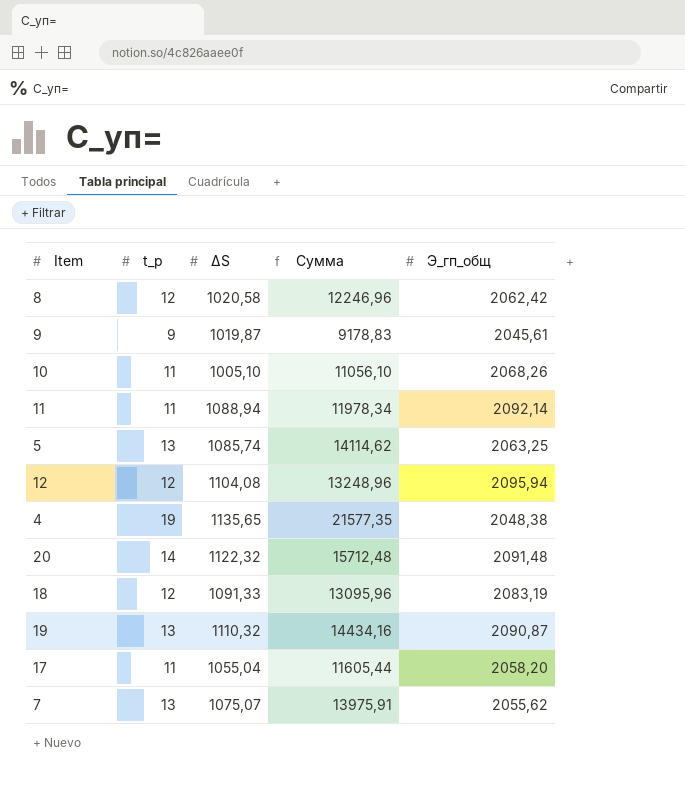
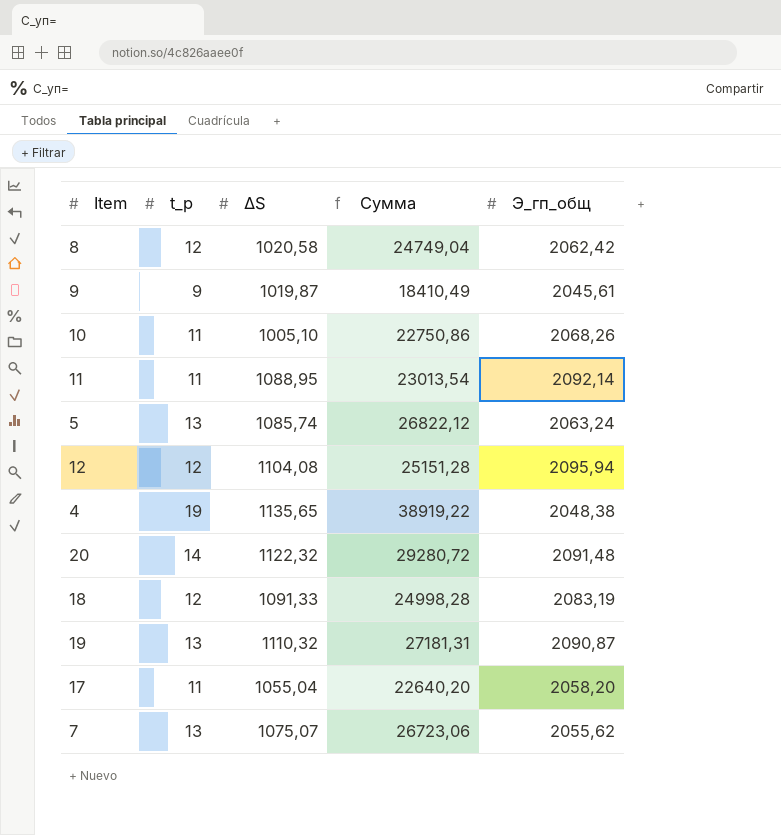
column Сумма | formula: [t_р] * [∆S] -> [t_р] * [Э_гп_общ]
11 | ∆S: 1088,94 -> 1088,95
5 | Э_гп_общ: 2063,25 -> 2063,24

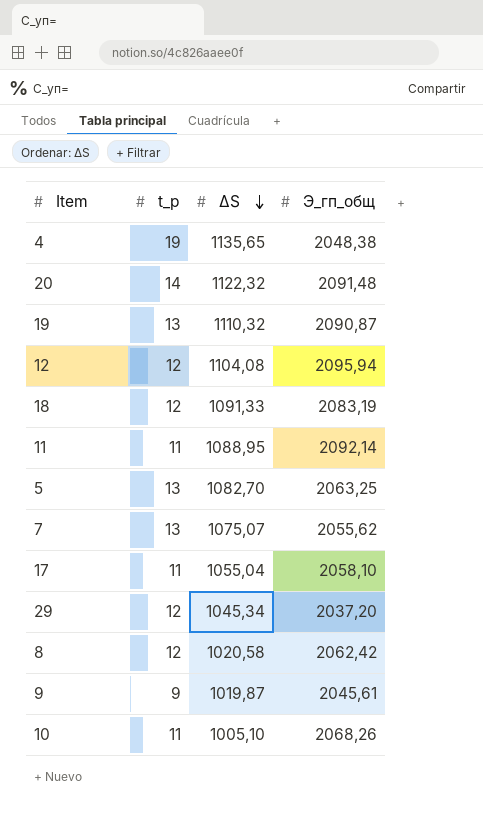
row order: none -> ∆S descending
column Сумма | formula: [t_р] * [Э_гп_общ] -> none
5 | ∆S: 1085,74 -> 1082,70
5 | Э_гп_общ: 2063,24 -> 2063,25
17 | Э_гп_общ: 2058,20 -> 2058,10
row 29: none -> 12 | 1045,34 | 2037,20

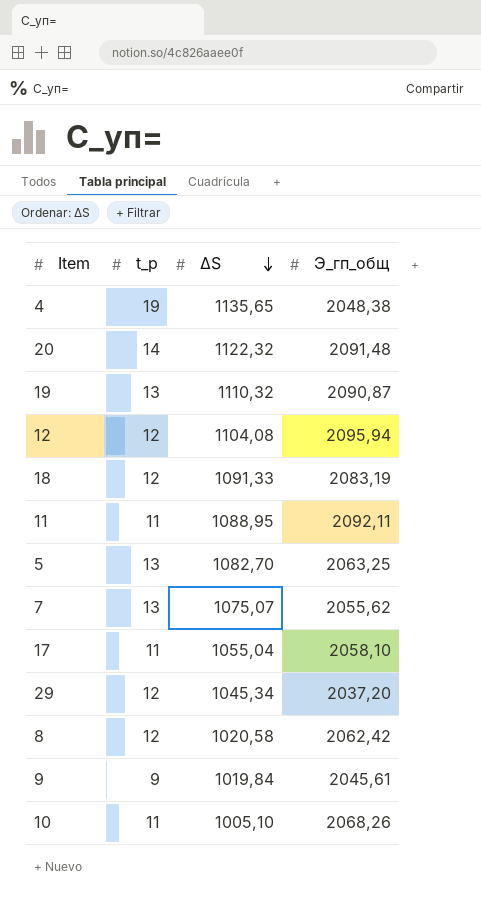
11 | Э_гп_общ: 2092,14 -> 2092,11
9 | ∆S: 1019,87 -> 1019,84

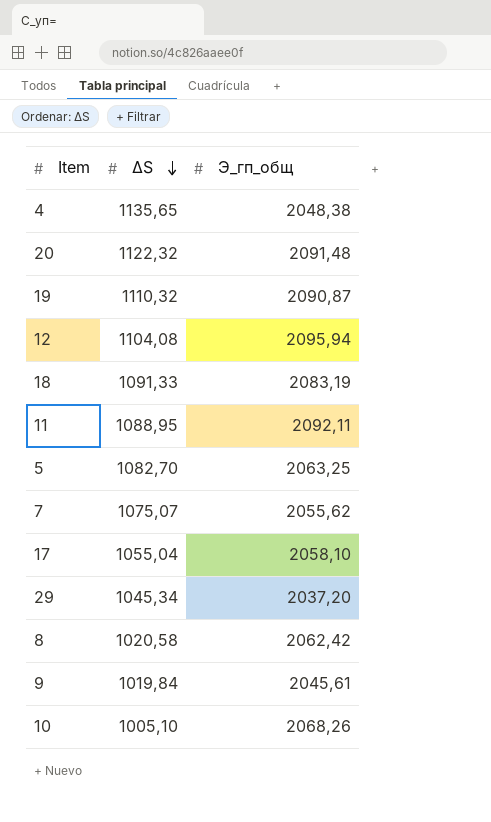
column t_р | position: 2 -> none

